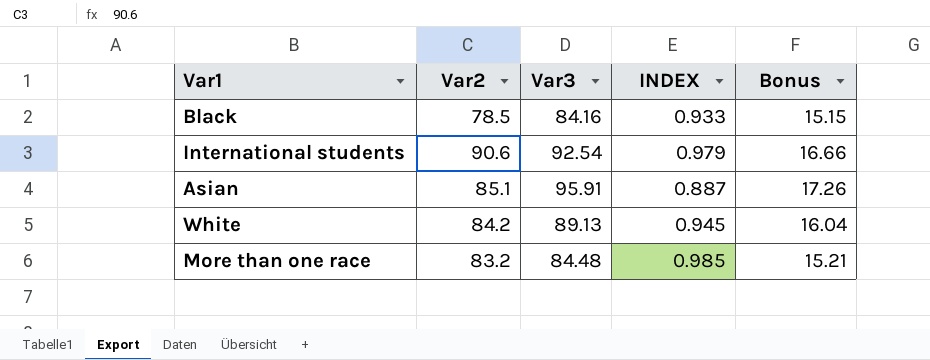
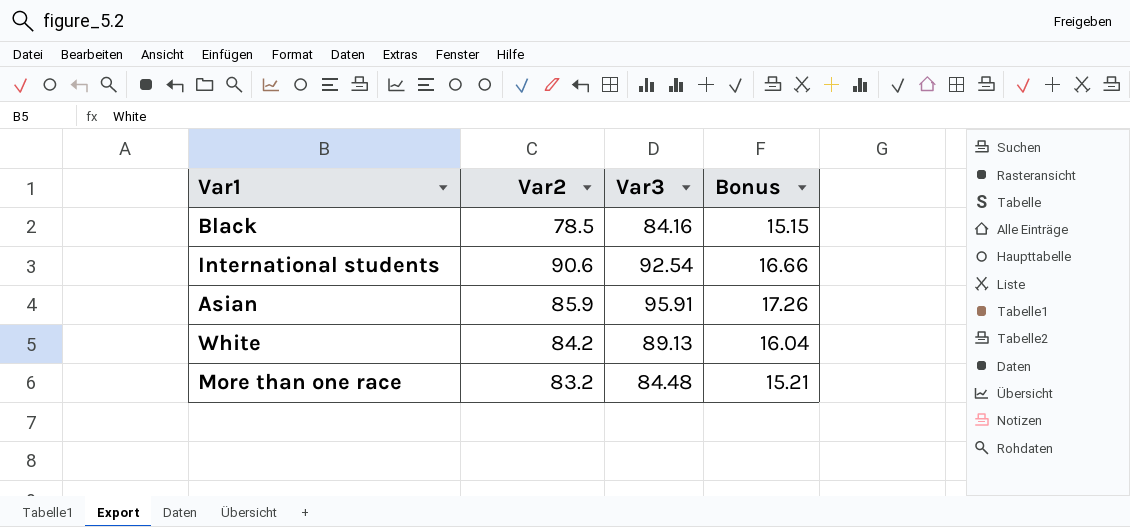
column INDEX | formula: [Var2] / [Var3] -> none
Asian | Var2: 85.1 -> 85.9

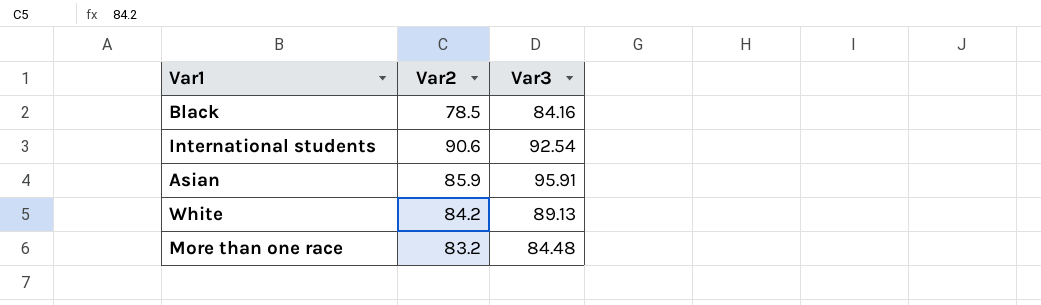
column Bonus | formula: [Var3] * 0.18 -> none

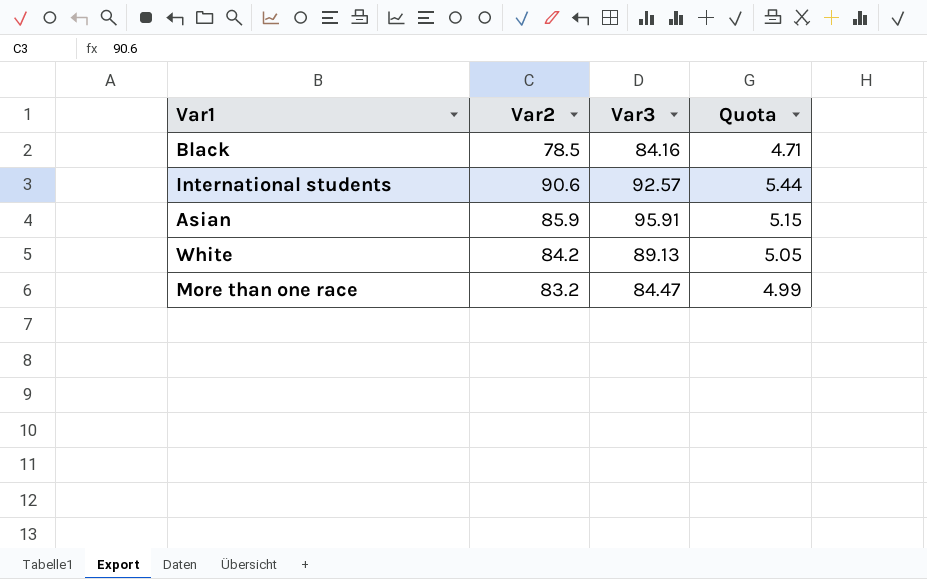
column Quota | formula: none -> [Var2] * 0.06
International students | Var3: 92.54 -> 92.57
More than one race | Var3: 84.48 -> 84.47

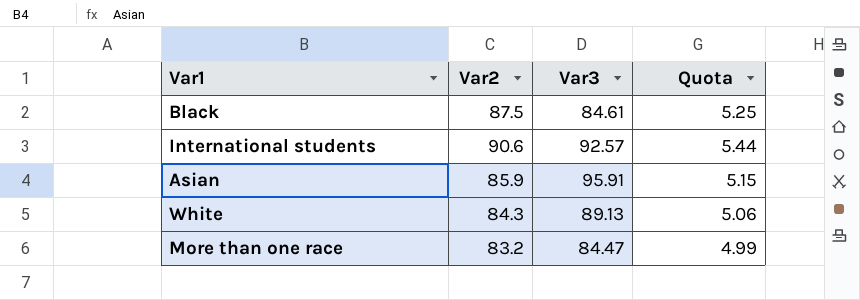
Black | Var2: 78.5 -> 87.5
Black | Var3: 84.16 -> 84.61
Black | Quota: 4.71 -> 5.25
White | Var2: 84.2 -> 84.3
White | Quota: 5.05 -> 5.06

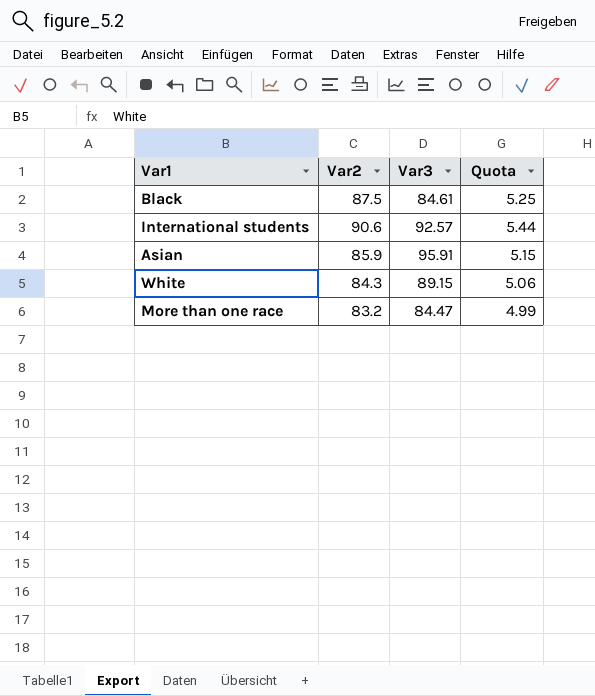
White | Var3: 89.13 -> 89.15

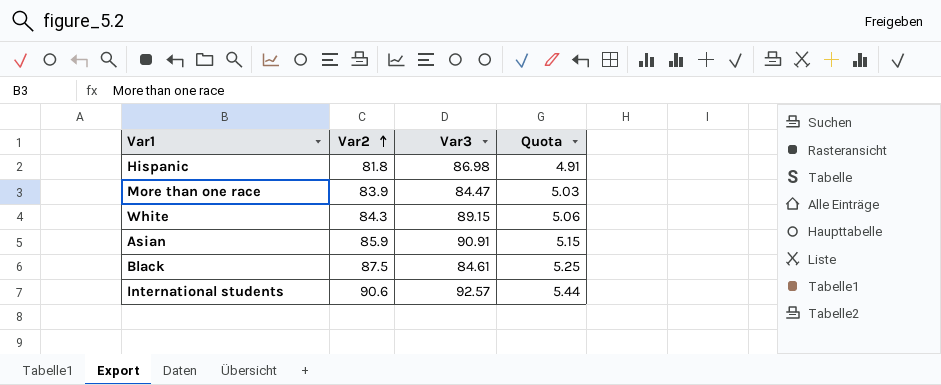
row order: none -> Var2 ascending
row Hispanic: none -> 81.8 | 86.98 | 4.91
More than one race | Var2: 83.2 -> 83.9
More than one race | Quota: 4.99 -> 5.03
Asian | Var3: 95.91 -> 90.91

